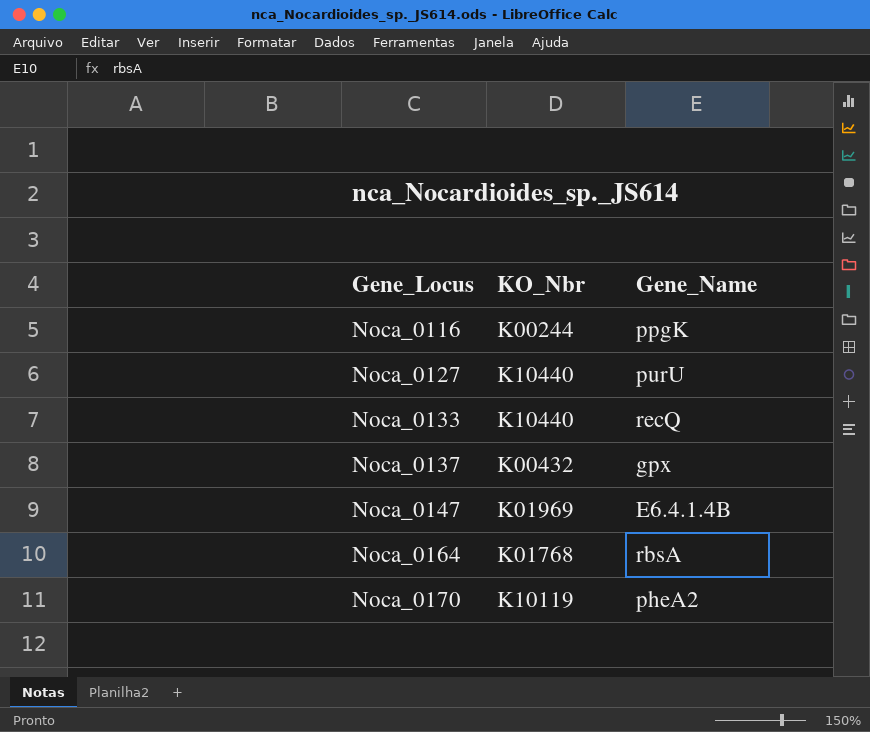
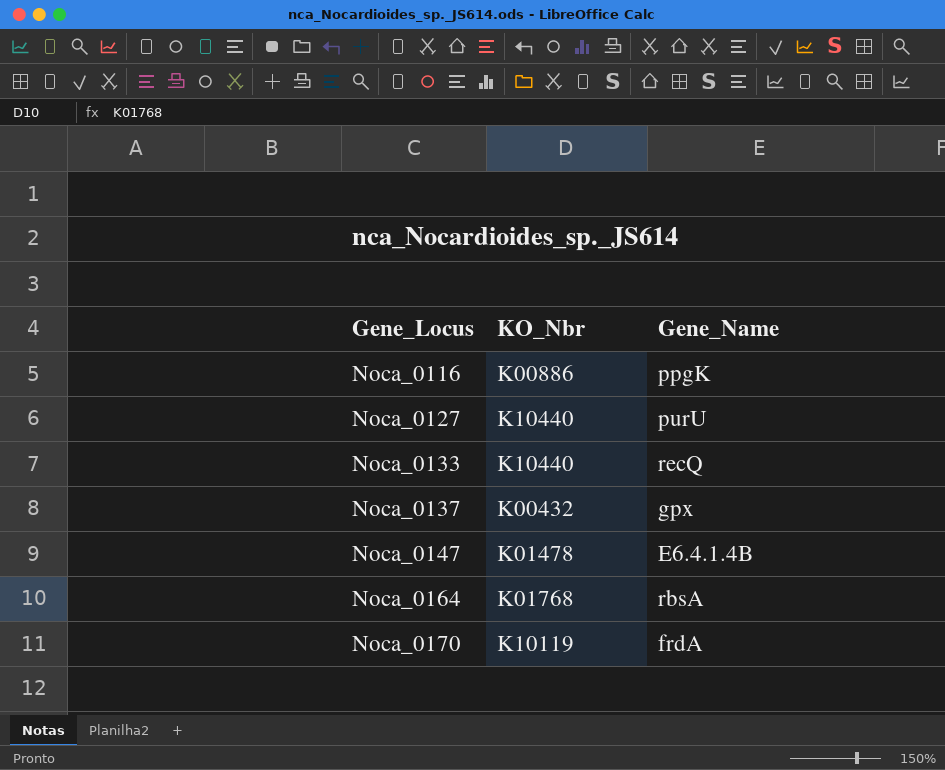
Noca_0116 | KO_Nbr: K00244 -> K00886
Noca_0147 | KO_Nbr: K01969 -> K01478
Noca_0170 | Gene_Name: pheA2 -> frdA

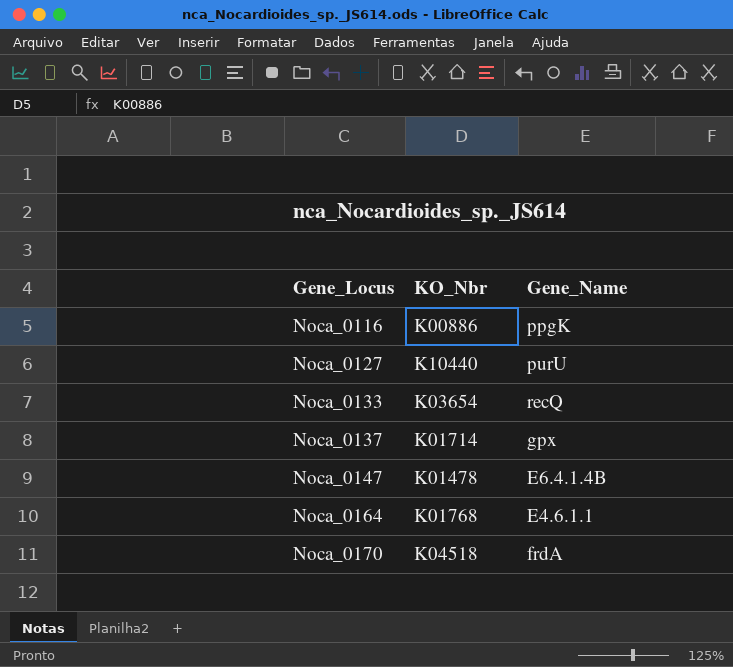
Noca_0133 | KO_Nbr: K10440 -> K03654
Noca_0137 | KO_Nbr: K00432 -> K01714
Noca_0164 | Gene_Name: rbsA -> E4.6.1.1
Noca_0170 | KO_Nbr: K10119 -> K04518

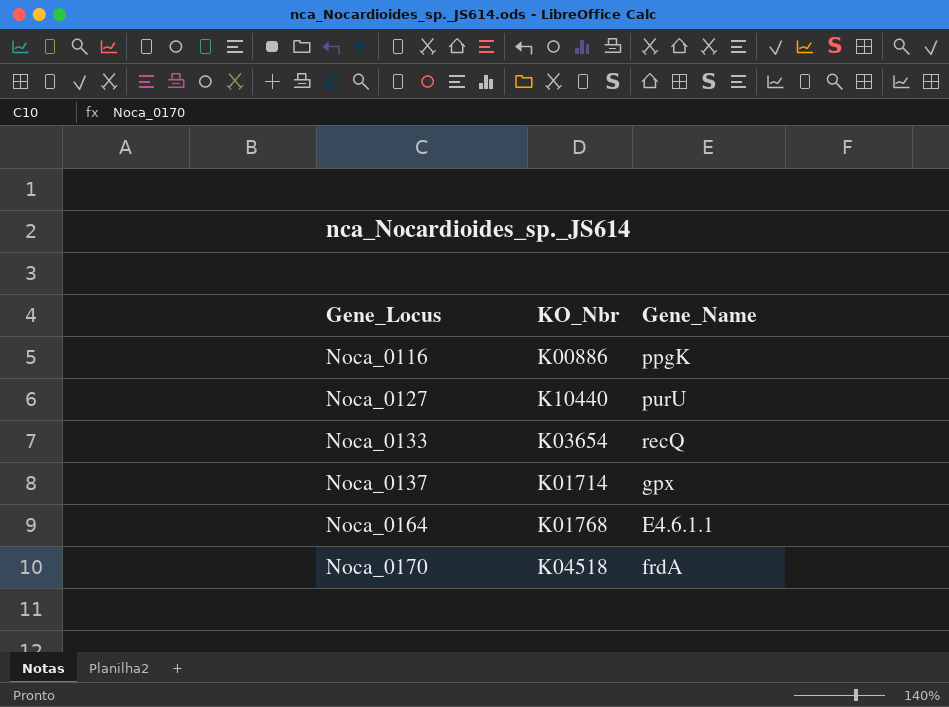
row Noca_0147: K01478 | E6.4.1.4B -> none

